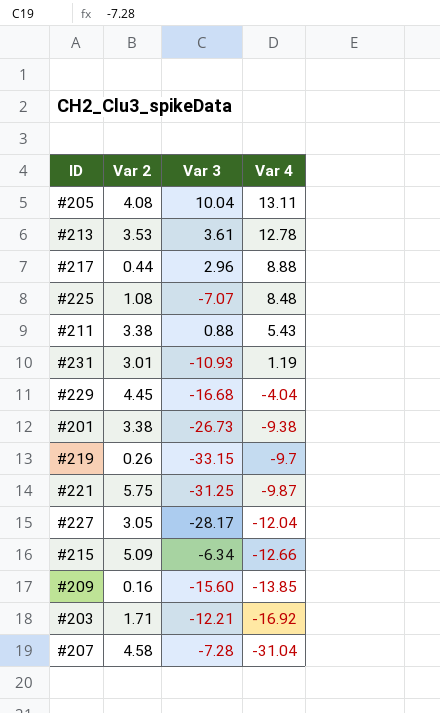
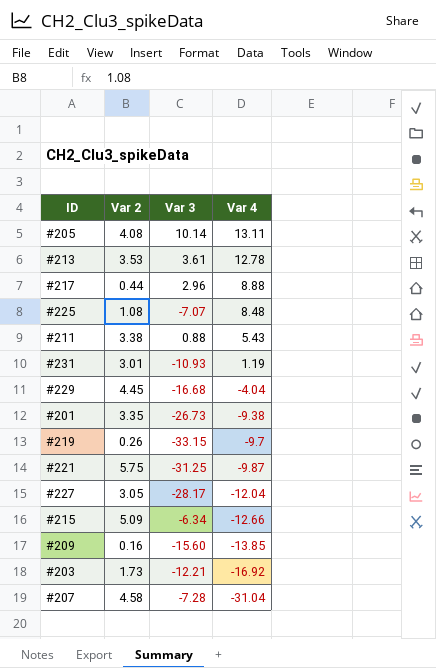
#205 | Var 3: 10.04 -> 10.14
#201 | Var 2: 3.38 -> 3.35
#203 | Var 2: 1.71 -> 1.73

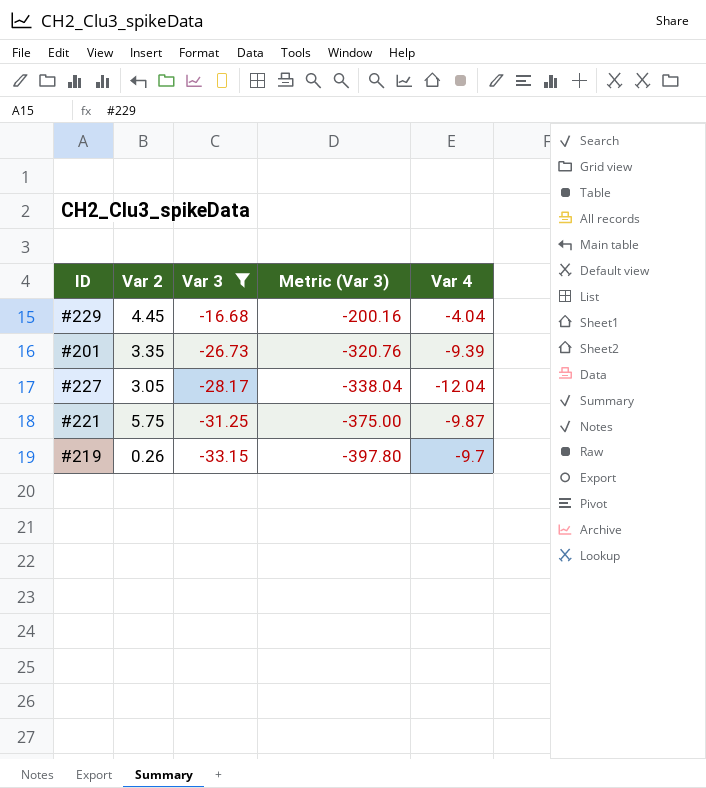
filter: none -> Var 3 <= -16.68
row order: Var 4 descending -> Var 3 descending
column Metric (Var 3) | formula: none -> [Var 3] * 12
#201 | Var 4: -9.38 -> -9.39

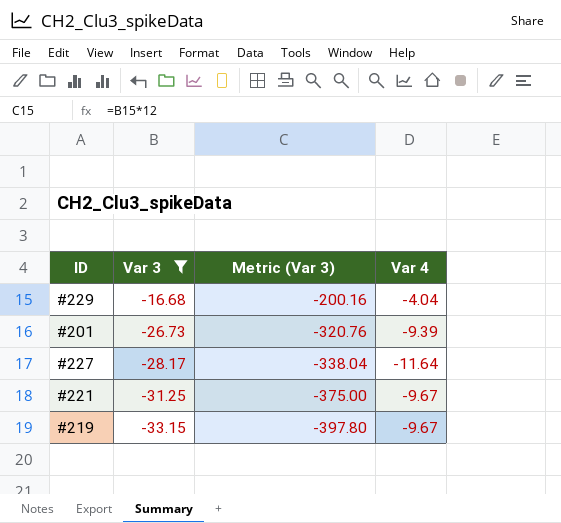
column Var 2 | position: 2 -> none
#227 | Var 4: -12.04 -> -11.64
#221 | Var 4: -9.87 -> -9.67
#219 | Var 4: -9.7 -> -9.67

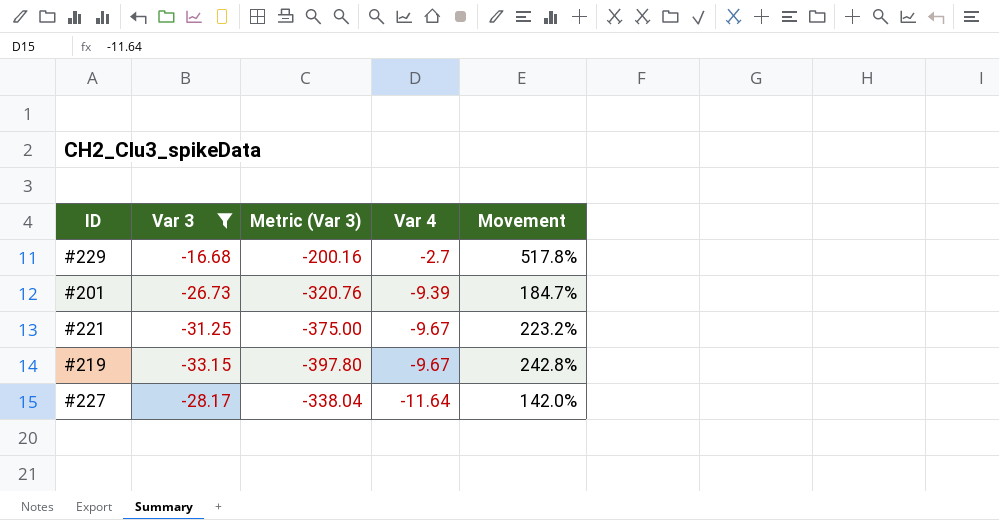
row order: Var 3 descending -> Var 4 descending
column Movement | formula: none -> ([Var 3] - [Var 4]) / [Var 4]
#229 | Var 4: -4.04 -> -2.7

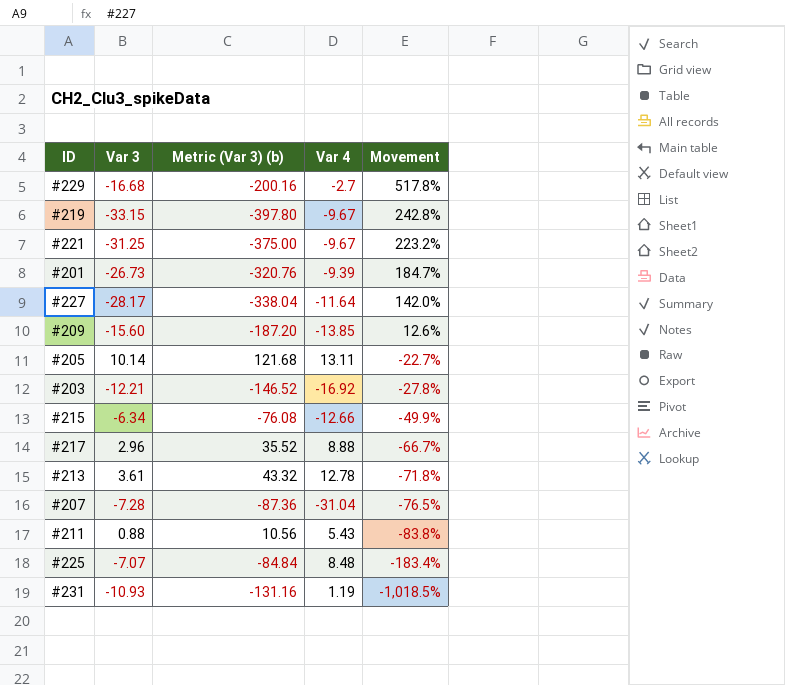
filter: Var 3 <= -16.68 -> none
row order: Var 4 descending -> Movement descending
column name: Metric (Var 3) -> Metric (Var 3) (b)

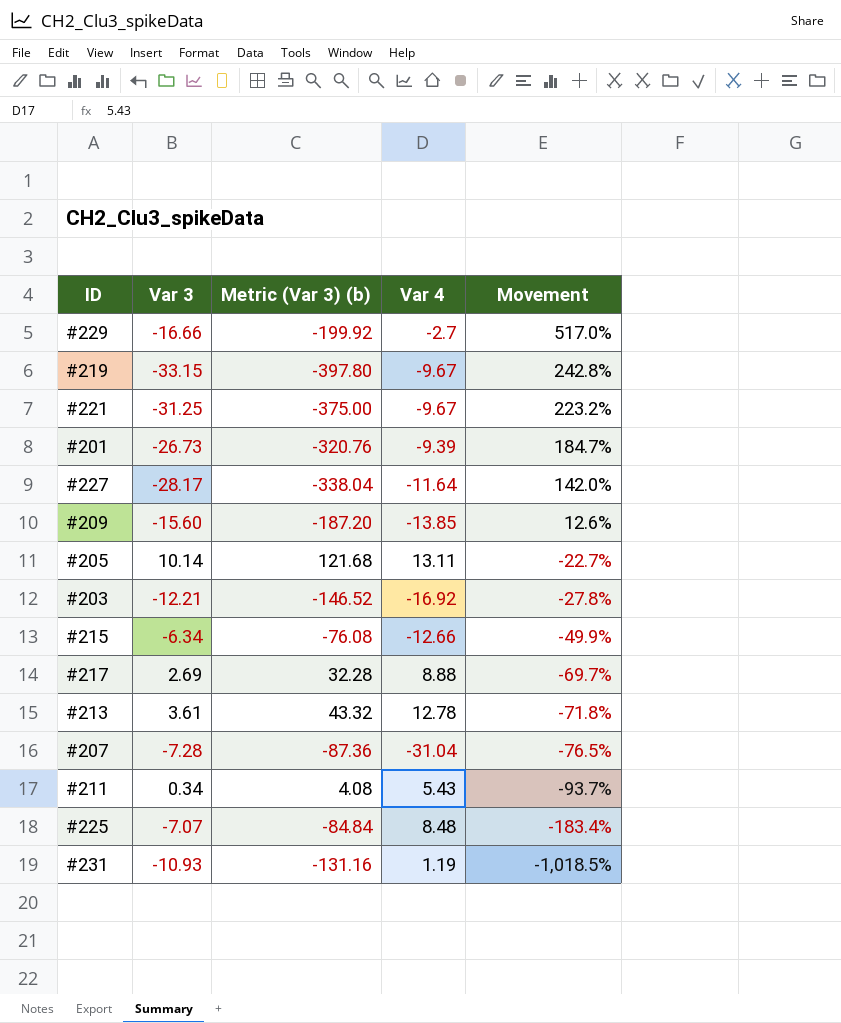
#229 | Var 3: -16.68 -> -16.66
#229 | Metric (Var 3) (b): -200.16 -> -199.92
#229 | Movement: 517.8% -> 517.0%
#217 | Var 3: 2.96 -> 2.69
#217 | Metric (Var 3) (b): 35.52 -> 32.28
#217 | Movement: -66.7% -> -69.7%
#211 | Var 3: 0.88 -> 0.34
#211 | Metric (Var 3) (b): 10.56 -> 4.08
#211 | Movement: -83.8% -> -93.7%

